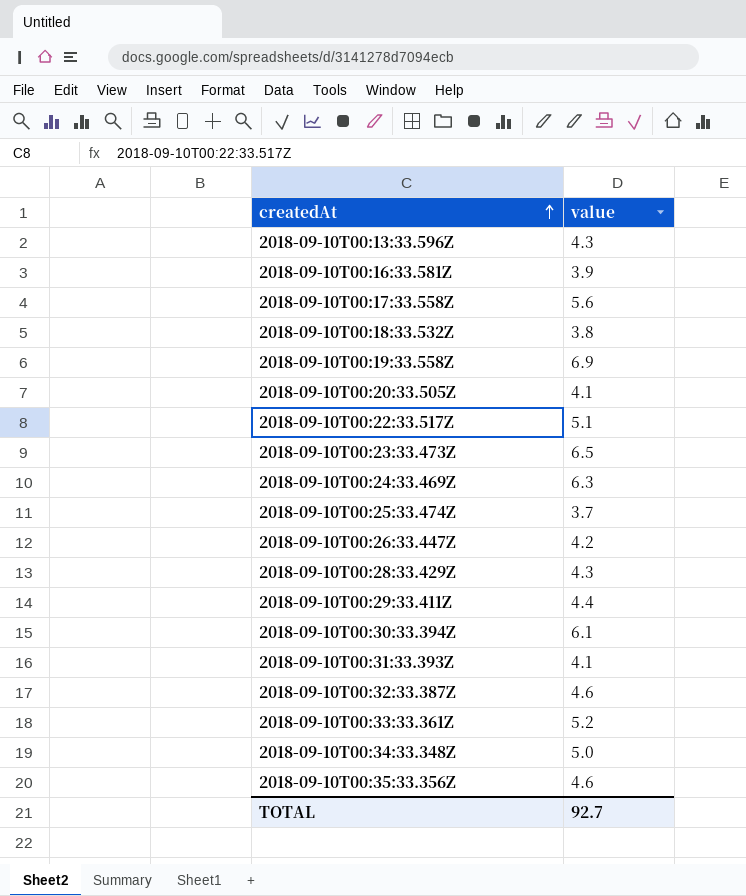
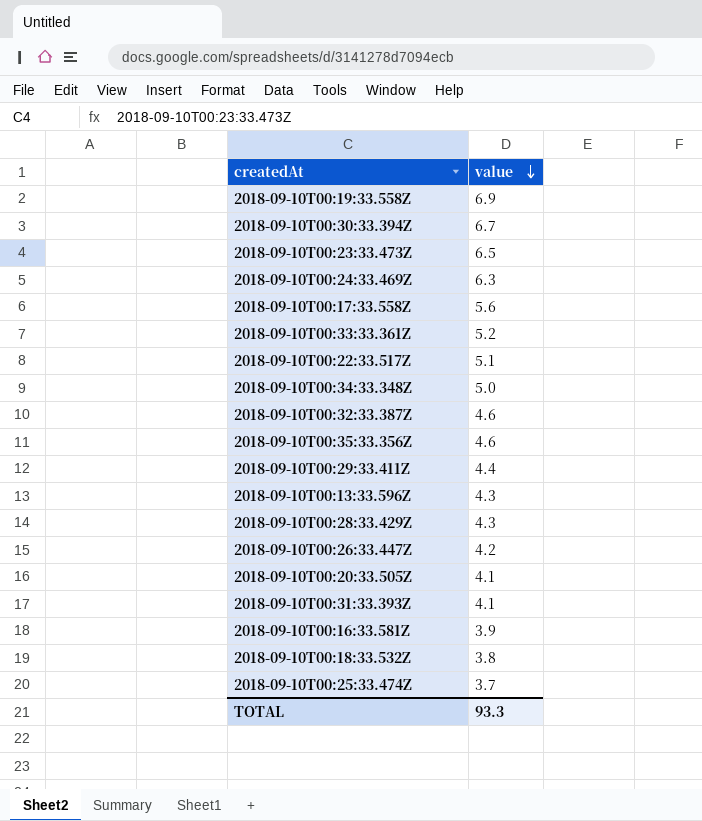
row order: createdAt ascending -> value descending
2018-09-10T00:30:33.394Z | value: 6.1 -> 6.7
TOTAL | value: 92.7 -> 93.3

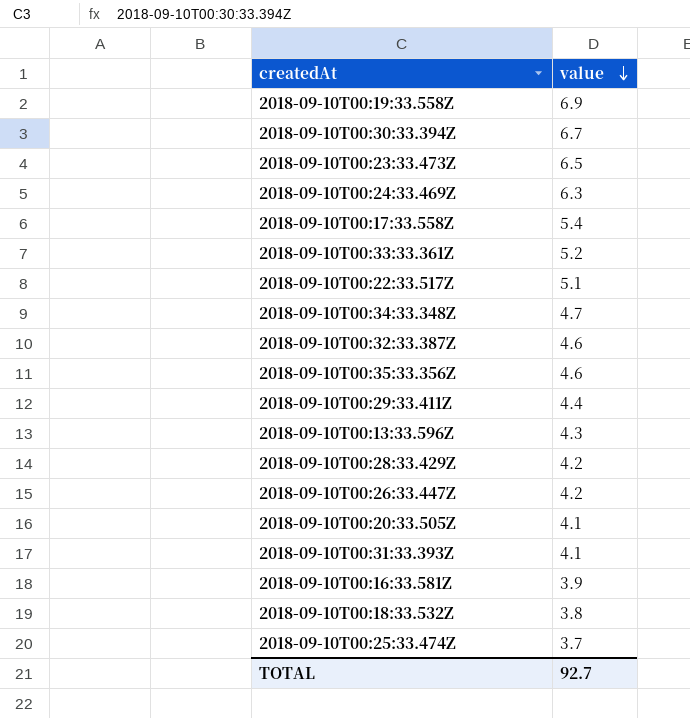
2018-09-10T00:17:33.558Z | value: 5.6 -> 5.4
2018-09-10T00:34:33.348Z | value: 5.0 -> 4.7
2018-09-10T00:28:33.429Z | value: 4.3 -> 4.2
TOTAL | value: 93.3 -> 92.7

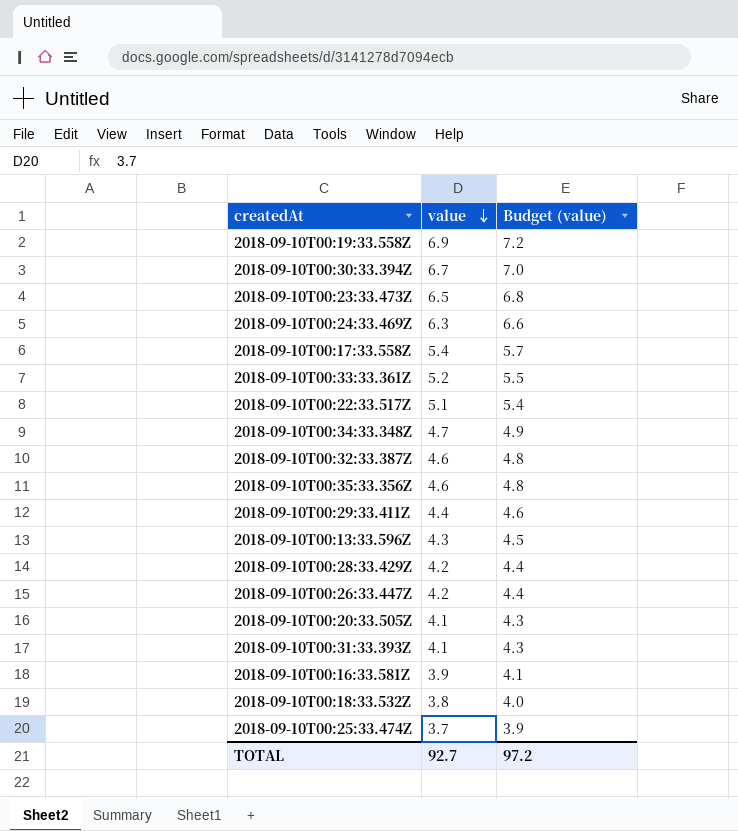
column Budget (value) | formula: none -> [value] * 1.05

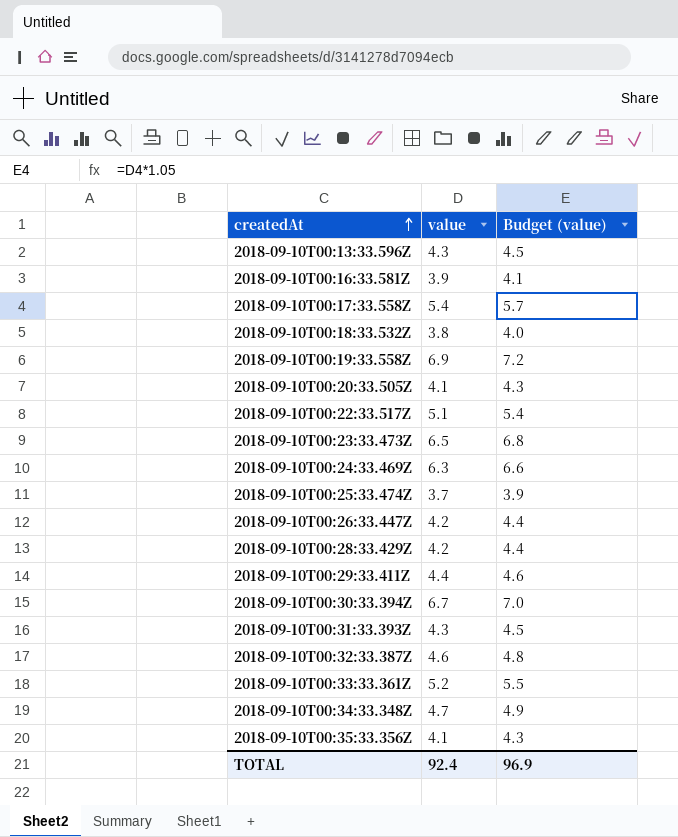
row order: value descending -> createdAt ascending
2018-09-10T00:31:33.393Z | value: 4.1 -> 4.3
2018-09-10T00:31:33.393Z | Budget (value): 4.3 -> 4.5
2018-09-10T00:35:33.356Z | value: 4.6 -> 4.1
2018-09-10T00:35:33.356Z | Budget (value): 4.8 -> 4.3
TOTAL | value: 92.7 -> 92.4
TOTAL | Budget (value): 97.2 -> 96.9

